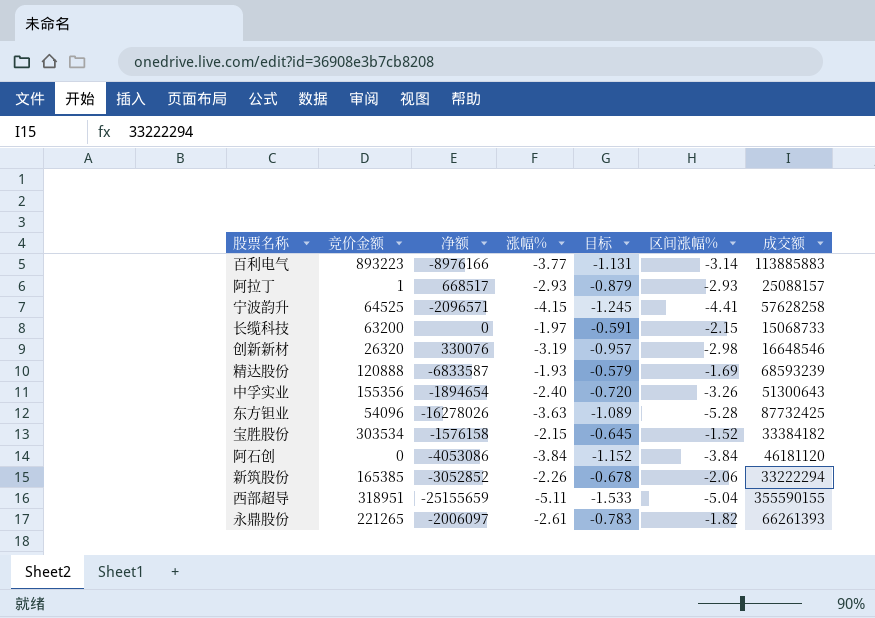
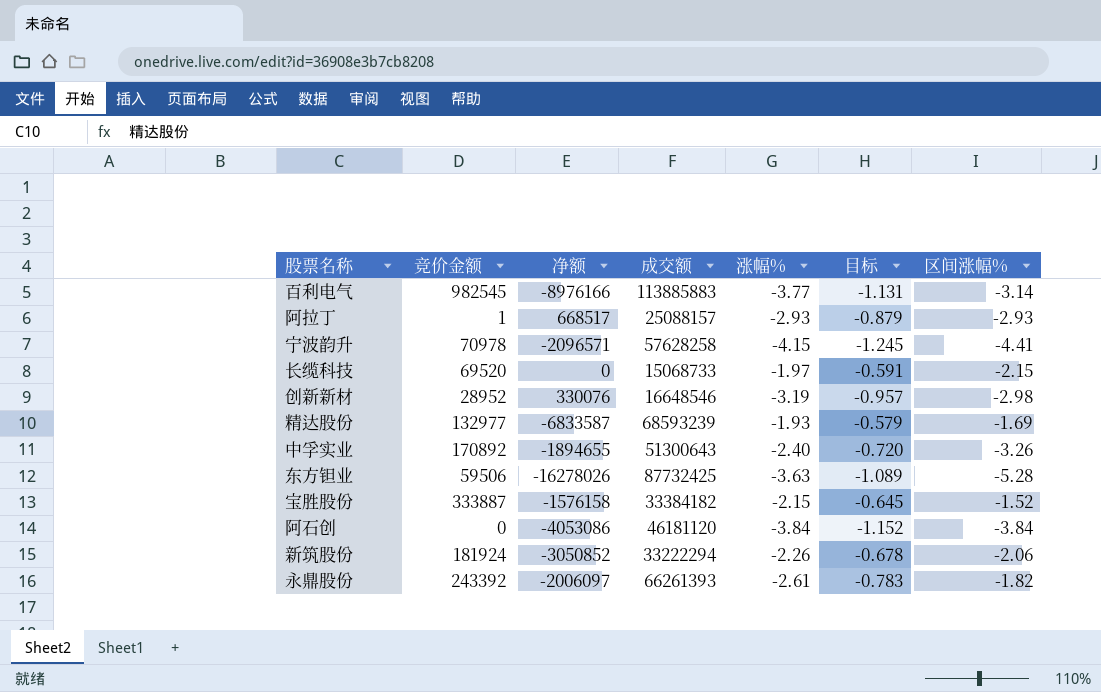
column 成交额 | position: 7 -> 4
row 西部超导: 318951 | -25155659 | -5.11 | -1.533 | -5.04 | 355590155 -> none
百利电气 | 竞价金额: 893223 -> 982545
宁波韵升 | 竞价金额: 64525 -> 70978
长缆科技 | 竞价金额: 63200 -> 69520
创新新材 | 竞价金额: 26320 -> 28952
精达股份 | 竞价金额: 120888 -> 132977
中孚实业 | 竞价金额: 155356 -> 170892
中孚实业 | 净额: -1894654 -> -1894655
东方钽业 | 竞价金额: 54096 -> 59506
宝胜股份 | 竞价金额: 303534 -> 333887
新筑股份 | 竞价金额: 165385 -> 181924
新筑股份 | 净额: -3052852 -> -3050852
永鼎股份 | 竞价金额: 221265 -> 243392

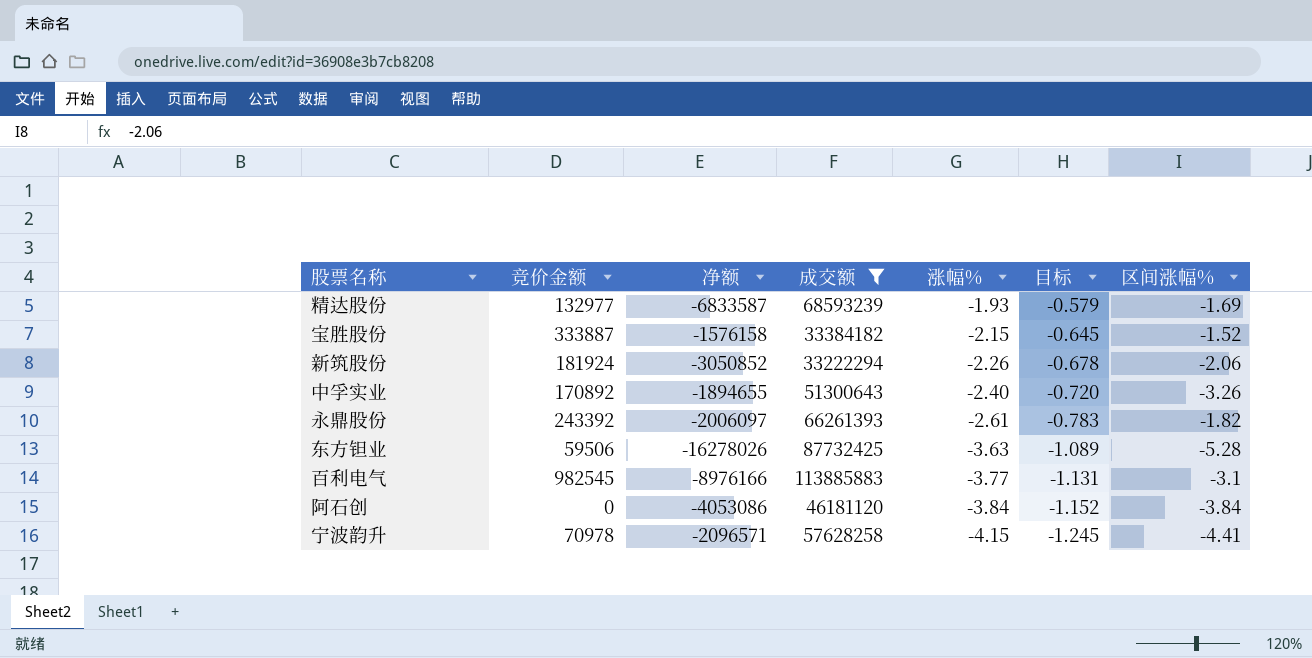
filter: none -> 成交额 >= 33222294
row order: none -> 涨幅% descending
百利电气 | 区间涨幅%: -3.14 -> -3.1

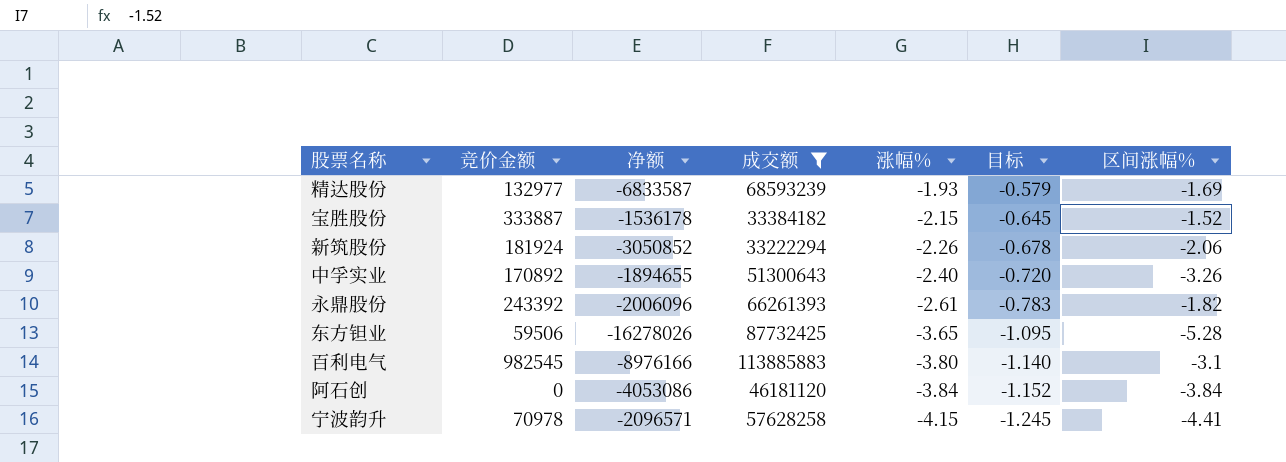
宝胜股份 | 净额: -1576158 -> -1536178
永鼎股份 | 净额: -2006097 -> -2006096
东方钽业 | 涨幅%: -3.63 -> -3.65
东方钽业 | 目标: -1.089 -> -1.095
百利电气 | 涨幅%: -3.77 -> -3.80
百利电气 | 目标: -1.131 -> -1.140

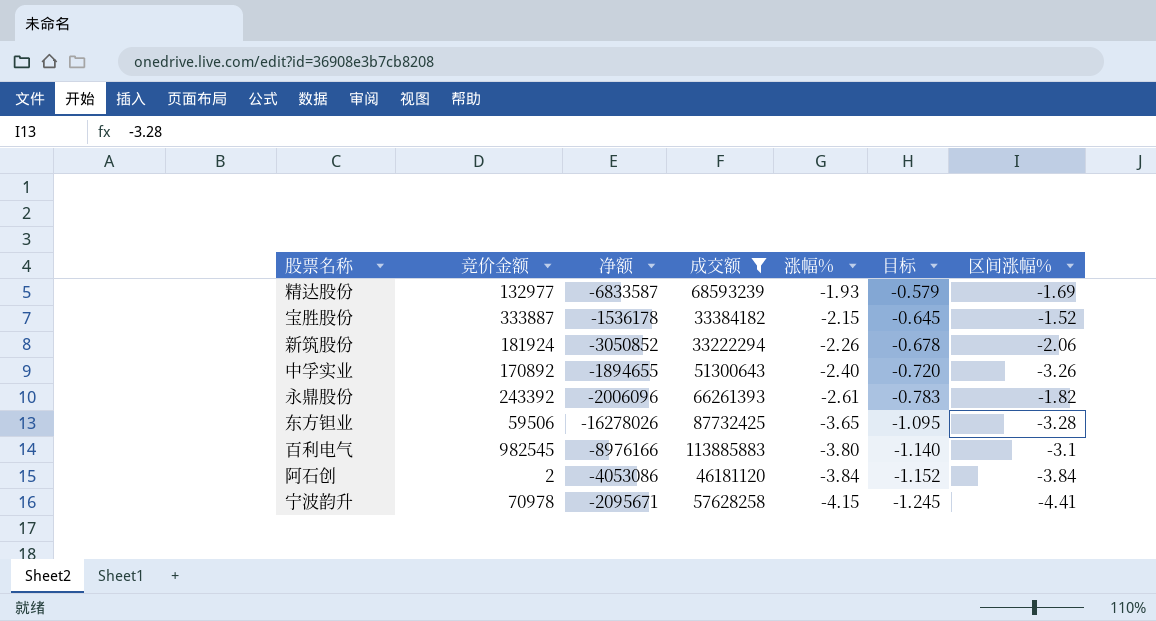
东方钽业 | 区间涨幅%: -5.28 -> -3.28
阿石创 | 竞价金额: 0 -> 2
宁波韵升 | 净额: -2096571 -> -2095671

